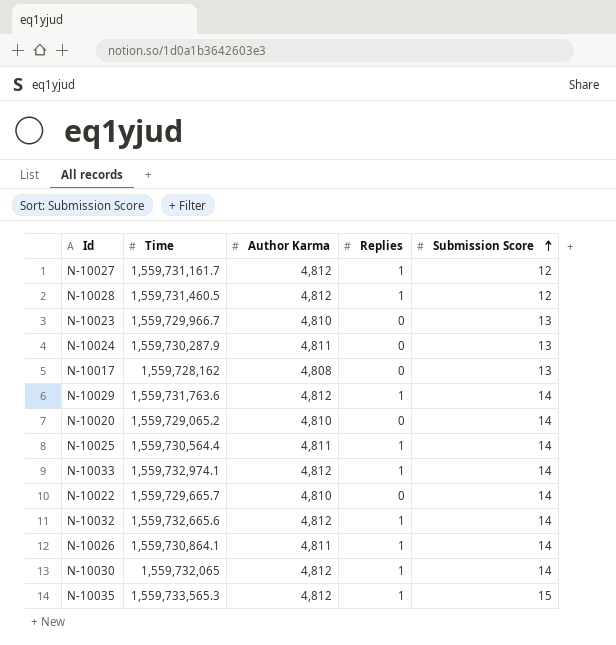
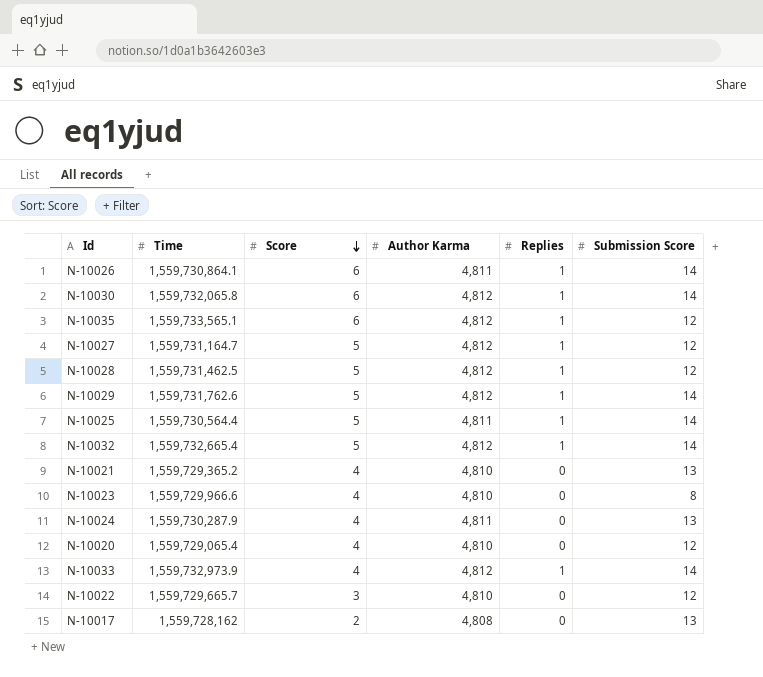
row order: Submission Score ascending -> Score descending
column Score | position: none -> 3
N-10030 | Time: 1,559,732,065 -> 1,559,732,065.8
N-10035 | Time: 1,559,733,565.3 -> 1,559,733,565.1
N-10035 | Submission Score: 15 -> 12
N-10027 | Time: 1,559,731,161.7 -> 1,559,731,164.7
N-10028 | Time: 1,559,731,460.5 -> 1,559,731,462.5
N-10029 | Time: 1,559,731,763.6 -> 1,559,731,762.6
N-10032 | Time: 1,559,732,665.6 -> 1,559,732,665.4
row N-10021: none -> 1,559,729,365.2 | 4 | 4,810 | 0 | 13
N-10023 | Time: 1,559,729,966.7 -> 1,559,729,966.6
N-10023 | Submission Score: 13 -> 8
N-10020 | Time: 1,559,729,065.2 -> 1,559,729,065.4
N-10020 | Submission Score: 14 -> 12
N-10033 | Time: 1,559,732,974.1 -> 1,559,732,973.9
N-10022 | Submission Score: 14 -> 12

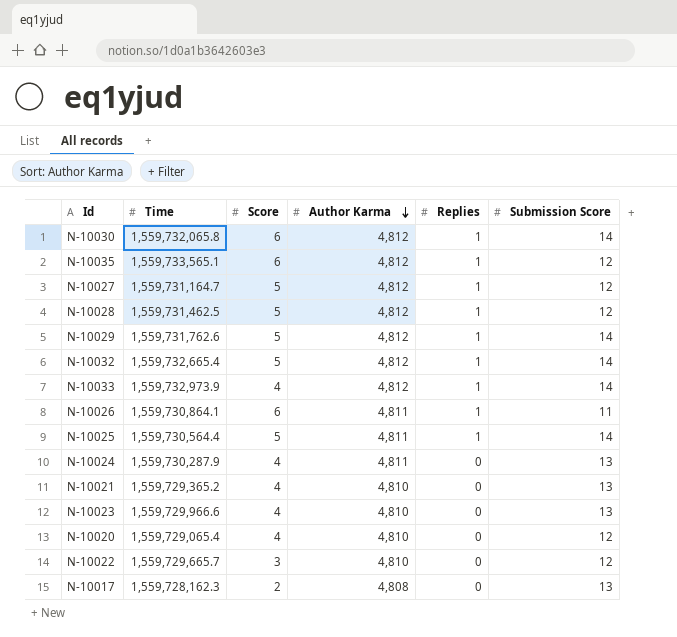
row order: Score descending -> Author Karma descending
N-10026 | Submission Score: 14 -> 11
N-10023 | Submission Score: 8 -> 13
N-10017 | Time: 1,559,728,162 -> 1,559,728,162.3

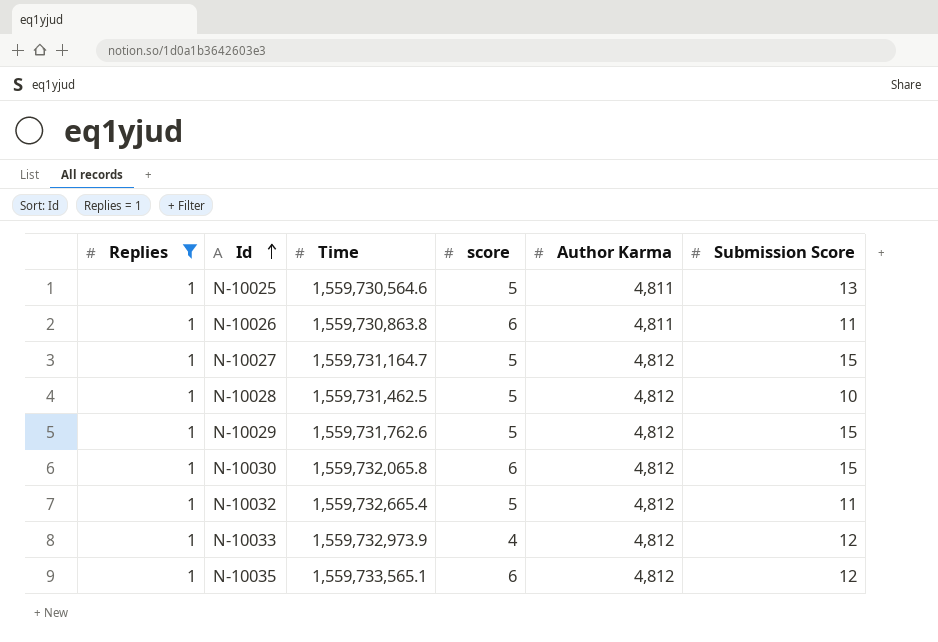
filter: none -> Replies = 1
row order: Author Karma descending -> Id ascending
column Replies | position: 5 -> 1
column name: Score -> score
N-10025 | Time: 1,559,730,564.4 -> 1,559,730,564.6
N-10025 | Submission Score: 14 -> 13
N-10026 | Time: 1,559,730,864.1 -> 1,559,730,863.8
N-10027 | Submission Score: 12 -> 15
N-10028 | Submission Score: 12 -> 10
N-10029 | Submission Score: 14 -> 15
N-10030 | Submission Score: 14 -> 15
N-10032 | Submission Score: 14 -> 11
N-10033 | Submission Score: 14 -> 12

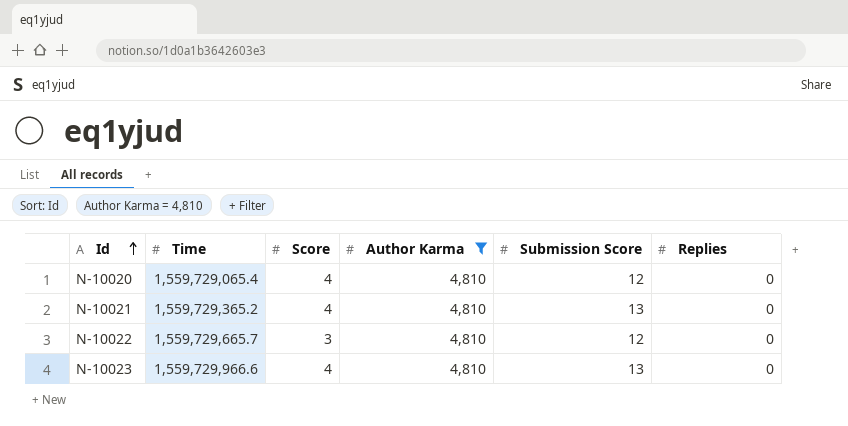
filter: Replies = 1 -> Author Karma = 4,810
column name: score -> Score
column Replies | position: 1 -> 6

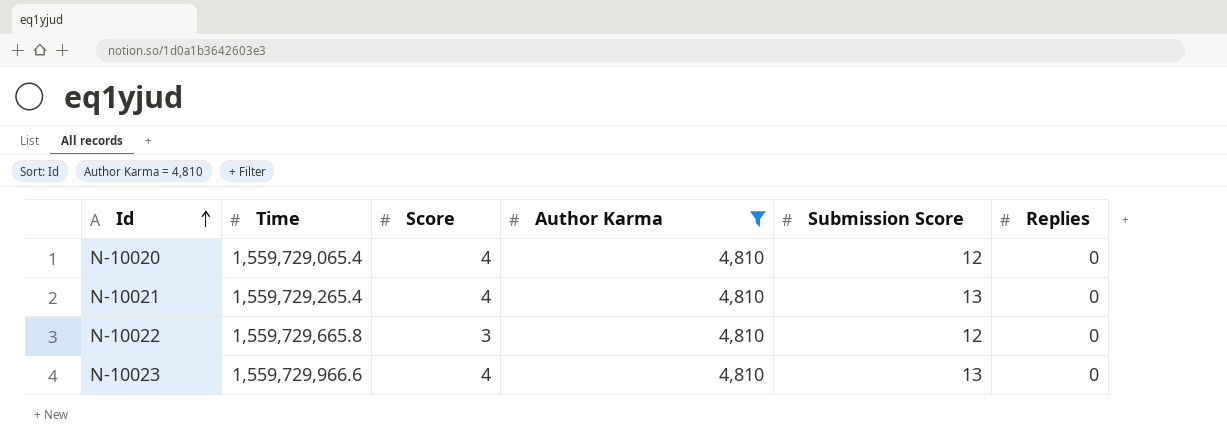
N-10021 | Time: 1,559,729,365.2 -> 1,559,729,265.4
N-10022 | Time: 1,559,729,665.7 -> 1,559,729,665.8

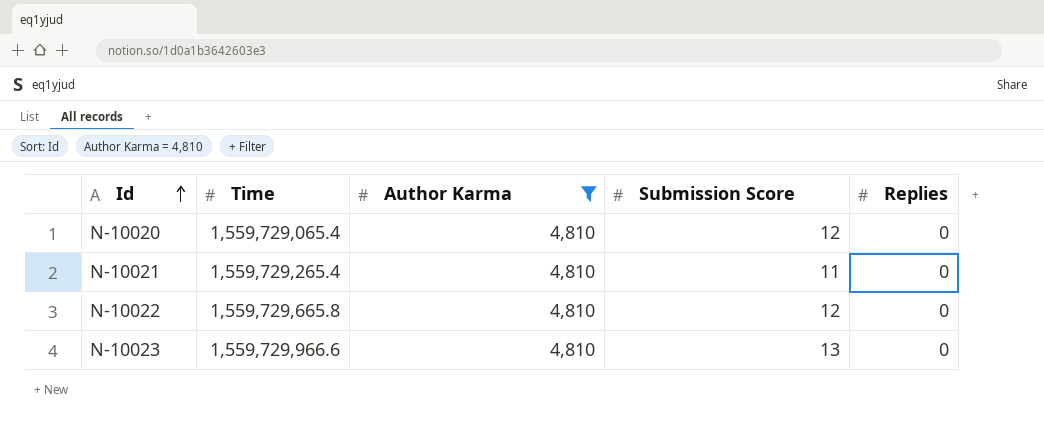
column Score | position: 3 -> none
N-10021 | Submission Score: 13 -> 11

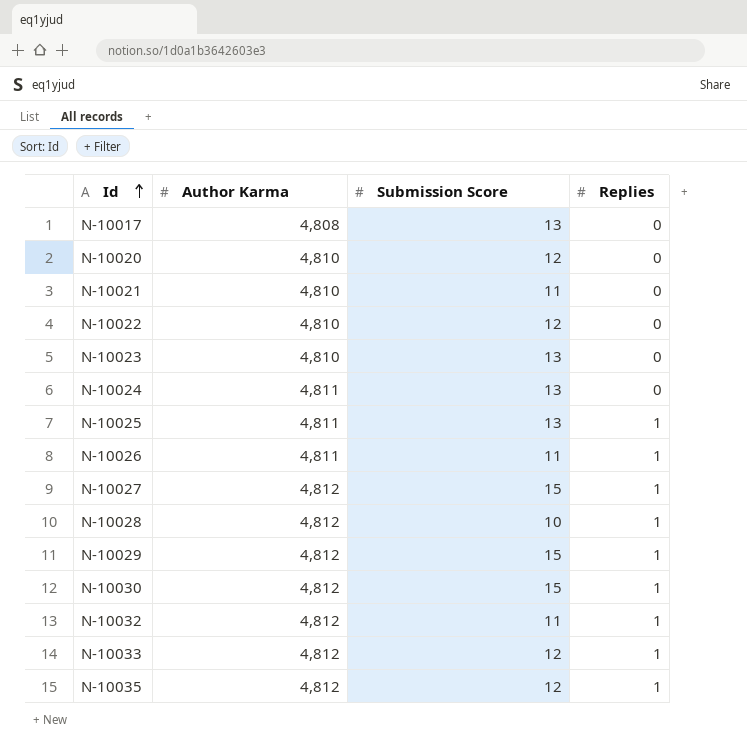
filter: Author Karma = 4,810 -> none
column Time | position: 2 -> none

